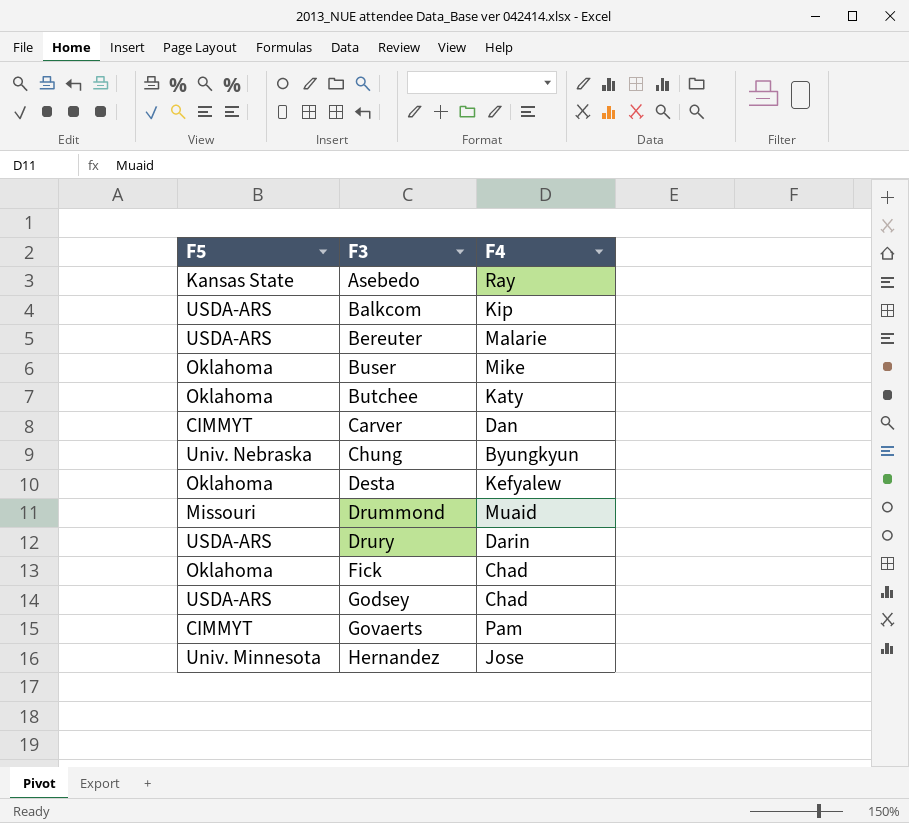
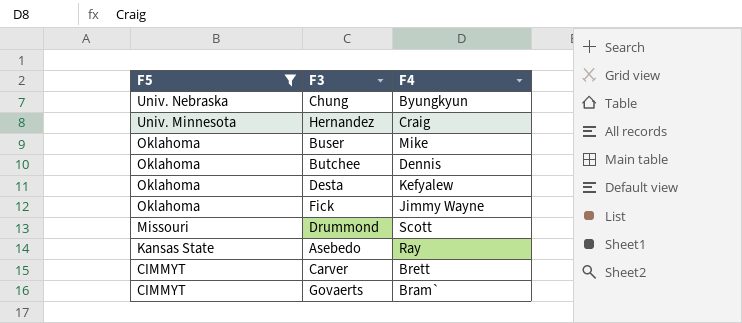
filter: none -> F5 != USDA-ARS
row order: F3 ascending -> F5 descending
Hernandez | F4: Jose -> Craig
Butchee | F4: Katy -> Dennis
Fick | F4: Chad -> Jimmy Wayne
Drummond | F4: Muaid -> Scott
Carver | F4: Dan -> Brett
Govaerts | F4: Pam -> Bram`

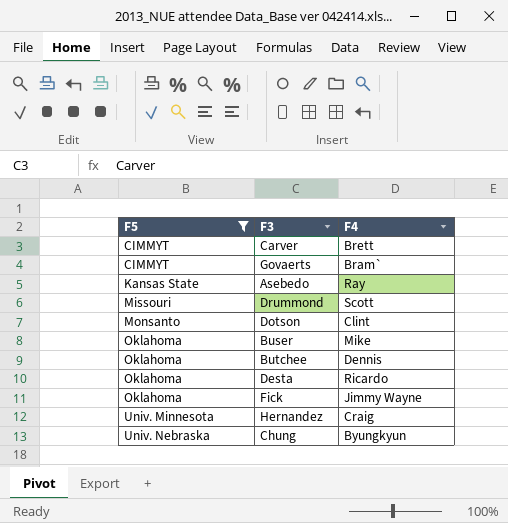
row order: F5 descending -> F5 ascending
row Dotson: none -> Monsanto | Clint
Desta | F4: Kefyalew -> Ricardo

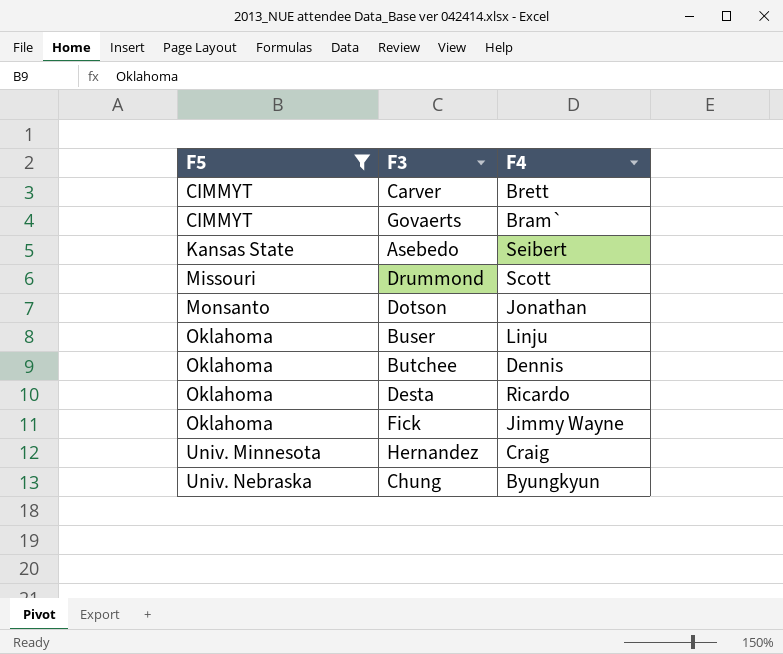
Asebedo | F4: Ray -> Seibert
Dotson | F4: Clint -> Jonathan
Buser | F4: Mike -> Linju

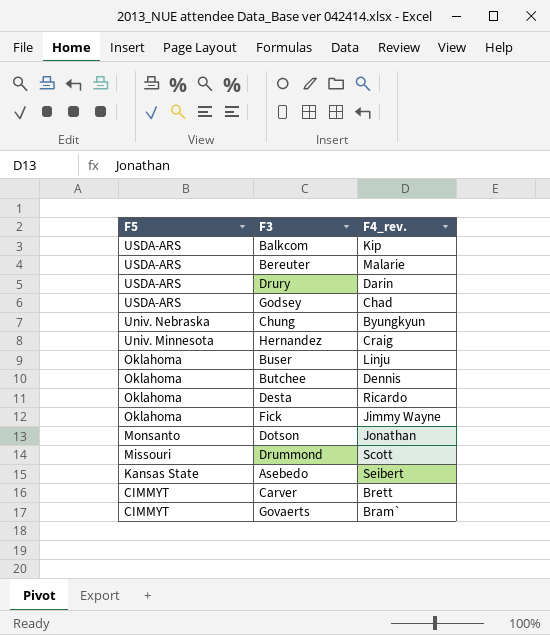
filter: F5 != USDA-ARS -> none
row order: F5 ascending -> F5 descending
column name: F4 -> F4_rev.

